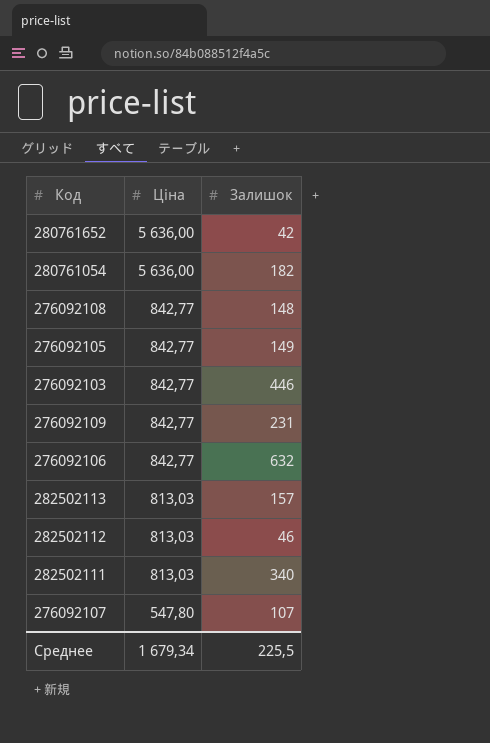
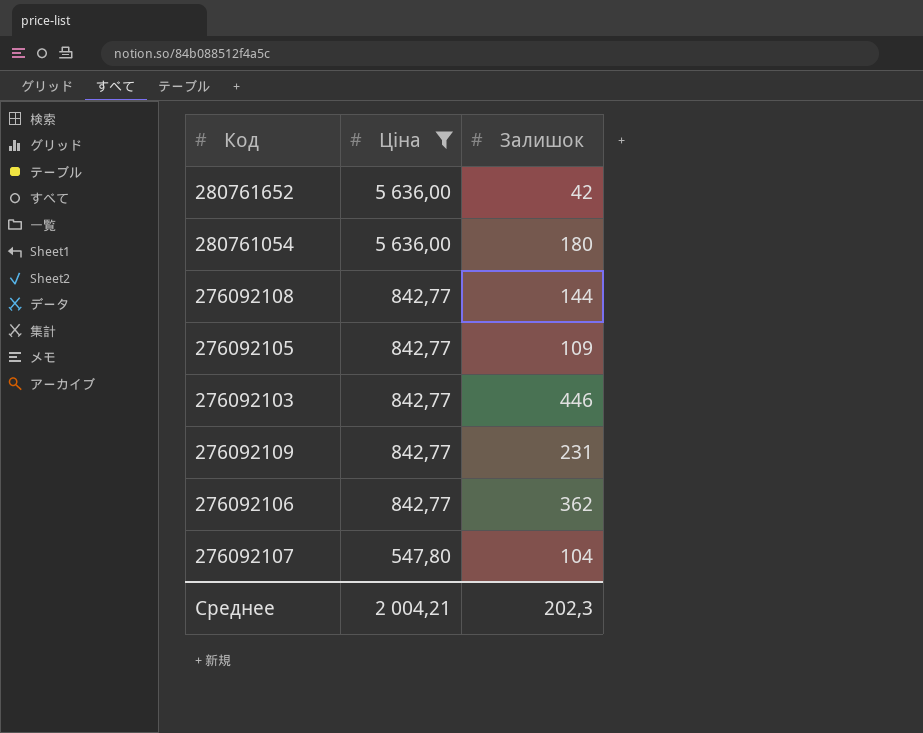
filter: none -> Ціна != 813,03
280761054 | Залишок: 182 -> 180
276092108 | Залишок: 148 -> 144
276092105 | Залишок: 149 -> 109
276092106 | Залишок: 632 -> 362
276092107 | Залишок: 107 -> 104
Среднее | Ціна: 1 679,34 -> 2 004,21
Среднее | Залишок: 225,5 -> 202,3

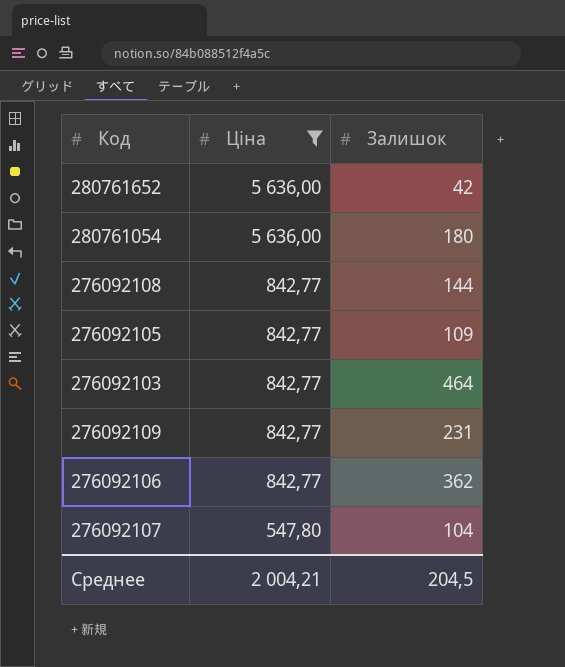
276092103 | Залишок: 446 -> 464
Среднее | Залишок: 202,3 -> 204,5

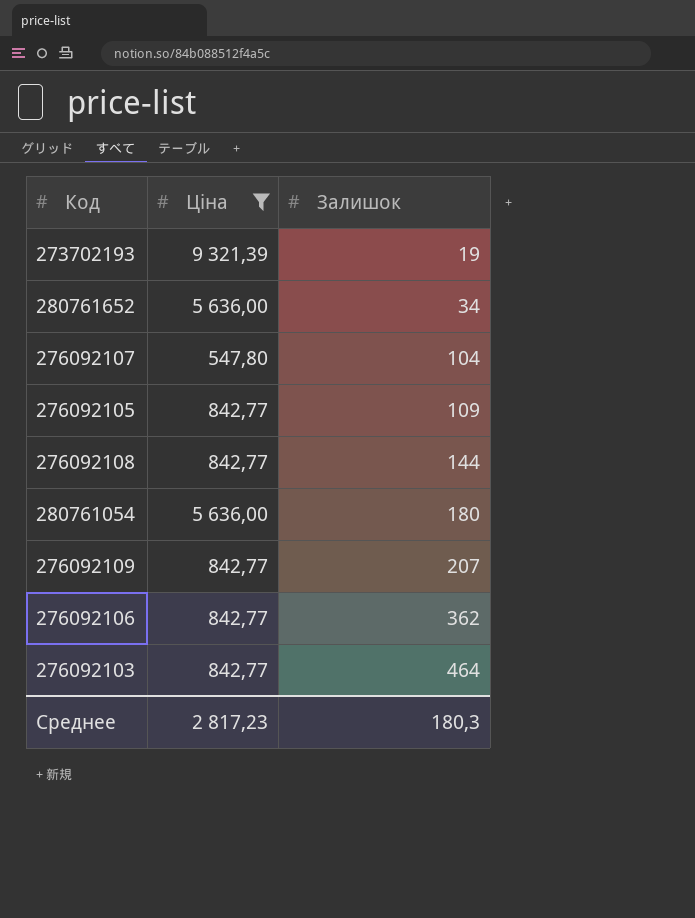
row order: Ціна descending -> Залишок ascending
row 273702193: none -> 9 321,39 | 19
280761652 | Залишок: 42 -> 34
276092109 | Залишок: 231 -> 207
Среднее | Ціна: 2 004,21 -> 2 817,23
Среднее | Залишок: 204,5 -> 180,3

